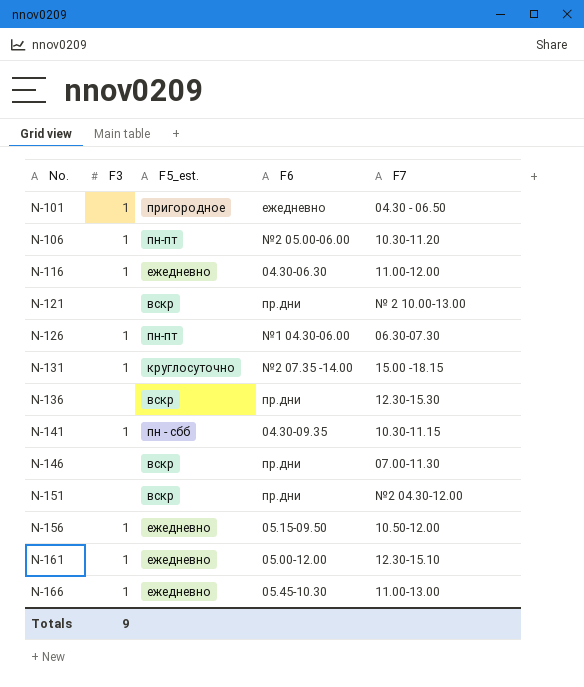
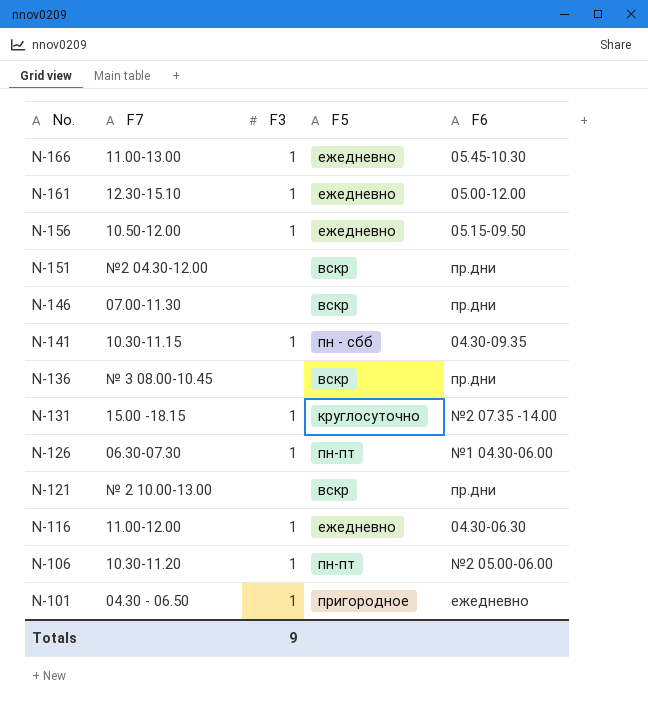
row order: No. ascending -> No. descending
column F7 | position: 5 -> 2
column name: F5_est. -> F5
N-136 | F7: 12.30-15.30 -> № 3 08.00-10.45

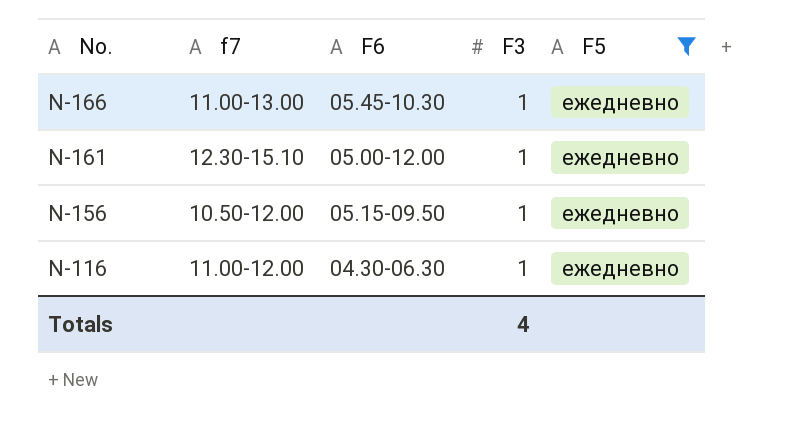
filter: none -> F5 = ежедневно
column name: F7 -> f7
column F6 | position: 5 -> 3
Totals | F3: 9 -> 4

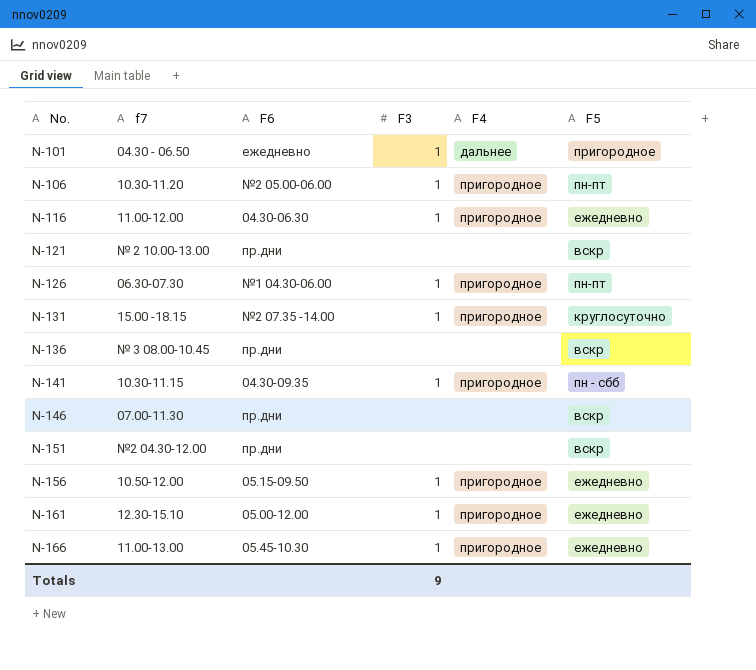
filter: F5 = ежедневно -> none
row order: No. descending -> No. ascending
column F4 | position: none -> 5
Totals | F3: 4 -> 9

